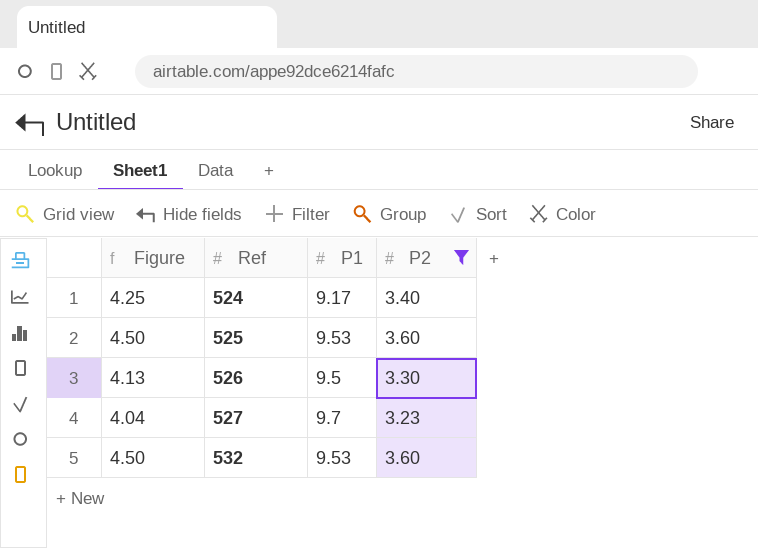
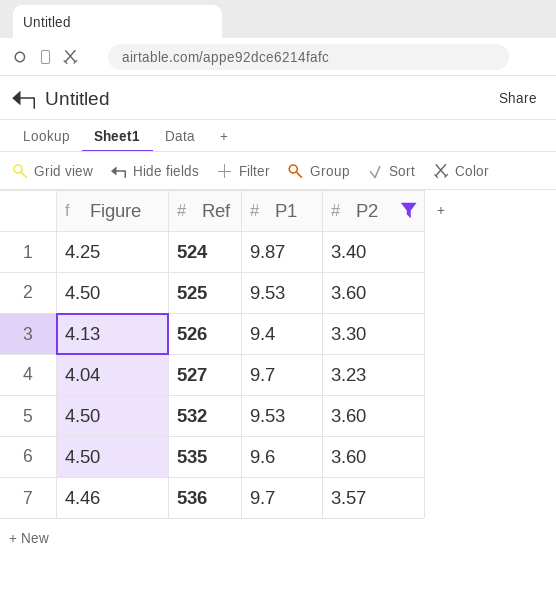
524 | P1: 9.17 -> 9.87
526 | P1: 9.5 -> 9.4
row 535: none -> 4.50 | 9.6 | 3.60
row 536: none -> 4.46 | 9.7 | 3.57

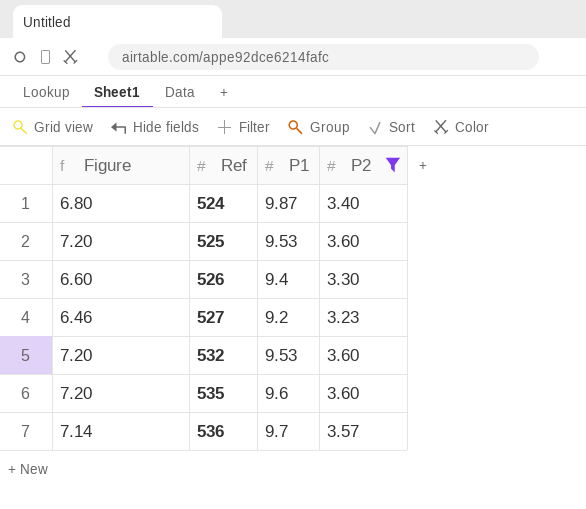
column Figure | formula: [P2] * 1.25 -> [P2] * 2
527 | P1: 9.7 -> 9.2

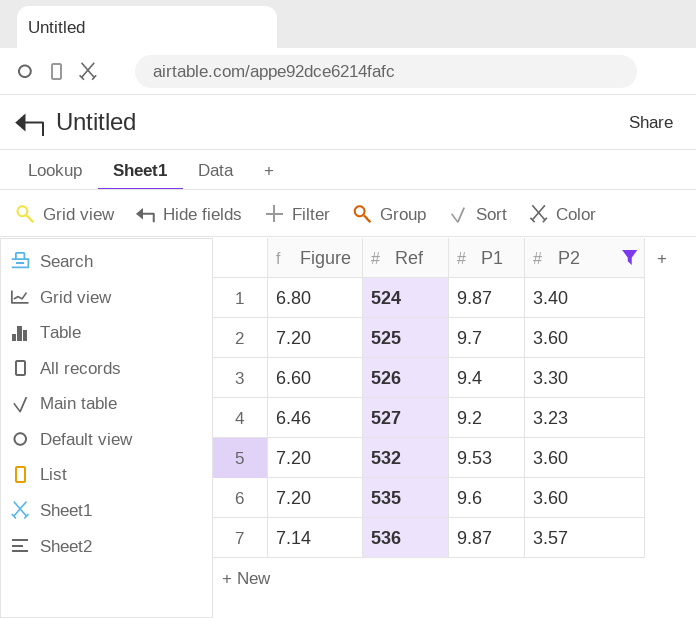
525 | P1: 9.53 -> 9.7
536 | P1: 9.7 -> 9.87

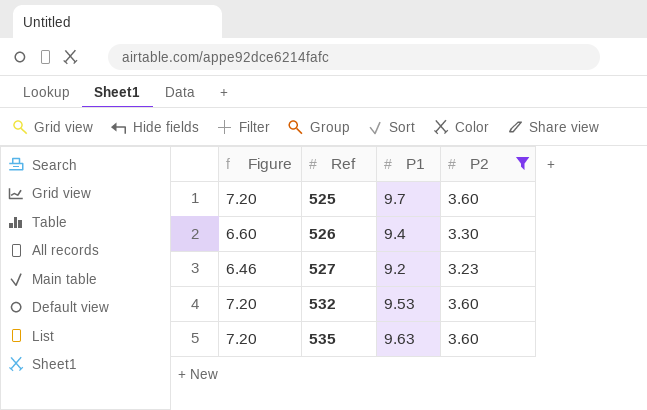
row 524: 6.80 | 9.87 | 3.40 -> none
row 536: 7.14 | 9.87 | 3.57 -> none
535 | P1: 9.6 -> 9.63

